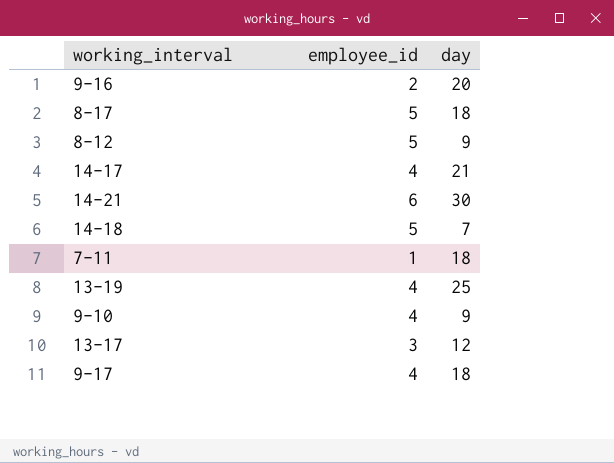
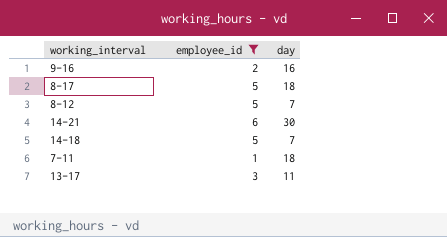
filter: none -> employee_id != 4
9-16 | day: 20 -> 16
8-12 | day: 9 -> 7
13-17 | day: 12 -> 11

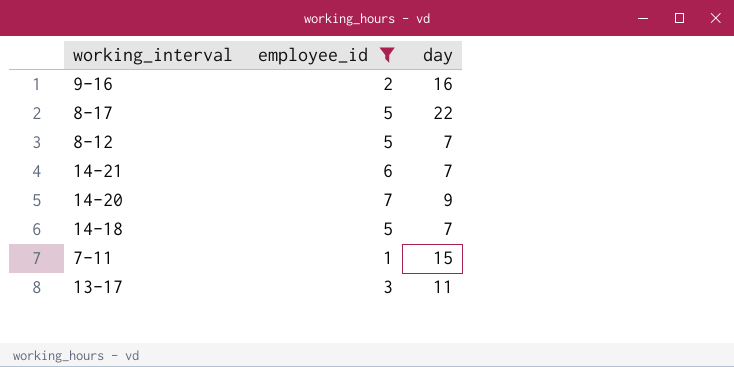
8-17 | day: 18 -> 22
14-21 | day: 30 -> 7
row 14-20: none -> 7 | 9
7-11 | day: 18 -> 15

